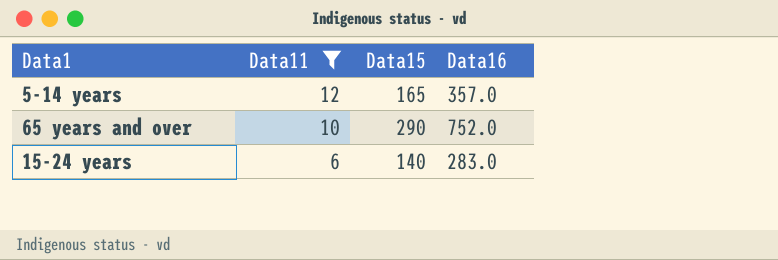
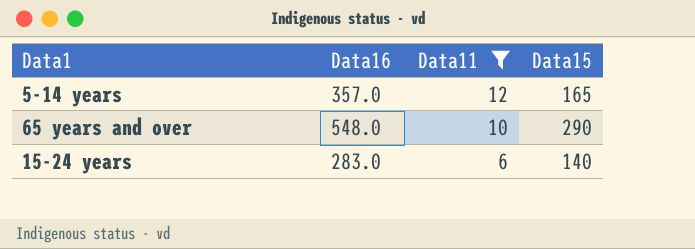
column Data16 | position: 4 -> 2
65 years and over | Data16: 752.0 -> 548.0

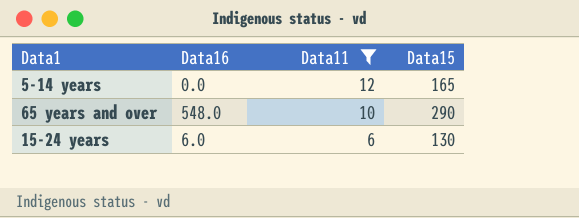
5-14 years | Data16: 357.0 -> 0.0
15-24 years | Data16: 283.0 -> 6.0
15-24 years | Data15: 140 -> 130

